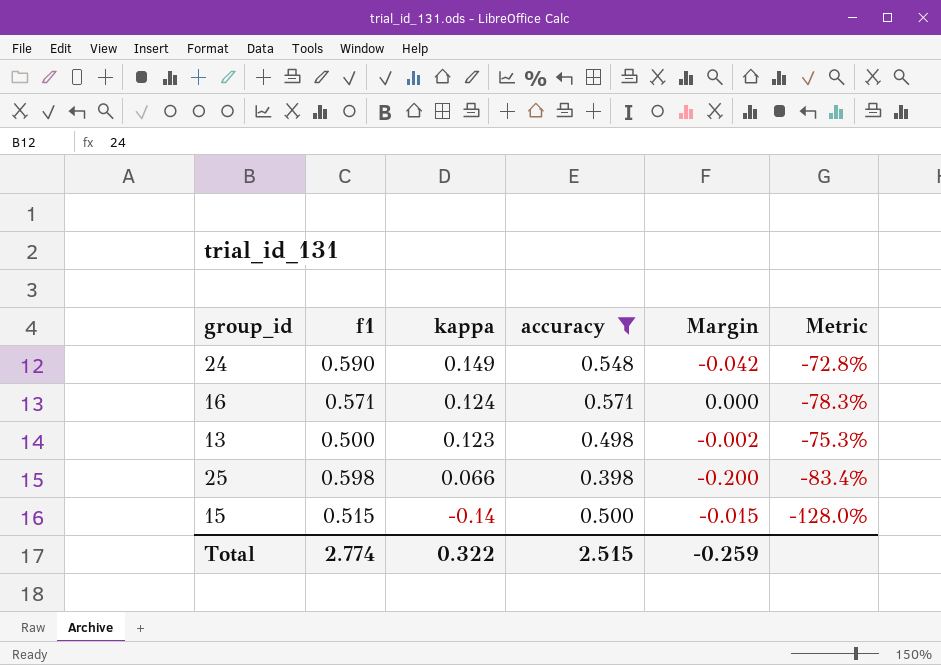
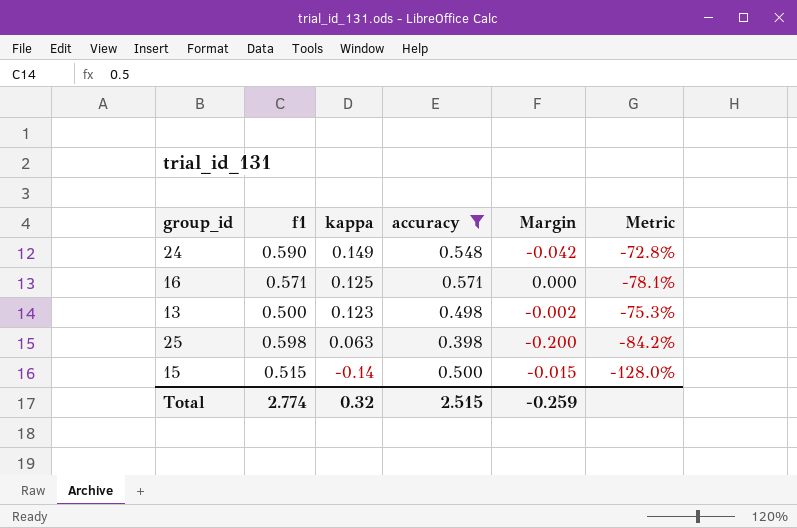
16 | kappa: 0.124 -> 0.125
16 | Metric: -78.3% -> -78.1%
25 | kappa: 0.066 -> 0.063
25 | Metric: -83.4% -> -84.2%
Total | kappa: 0.322 -> 0.32

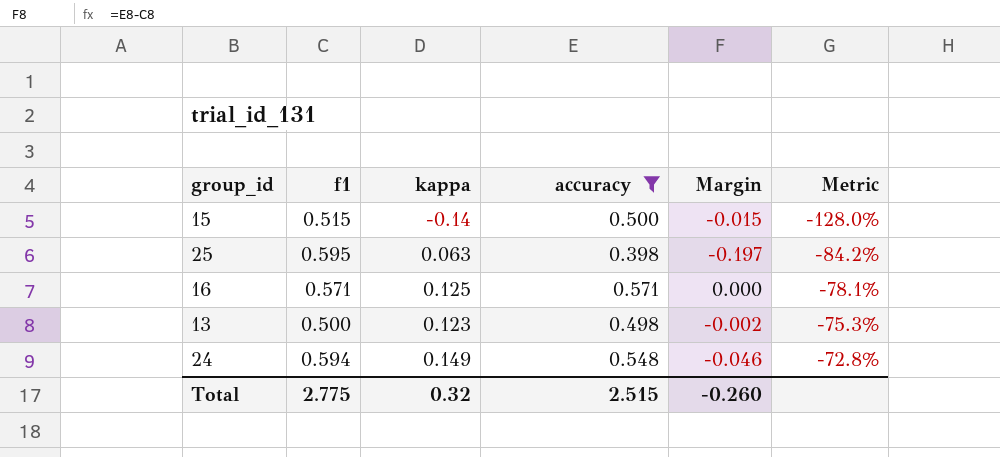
row order: kappa descending -> Metric ascending
25 | f1: 0.598 -> 0.595
25 | Margin: -0.200 -> -0.197
24 | f1: 0.590 -> 0.594
24 | Margin: -0.042 -> -0.046
Total | f1: 2.774 -> 2.775
Total | Margin: -0.259 -> -0.260

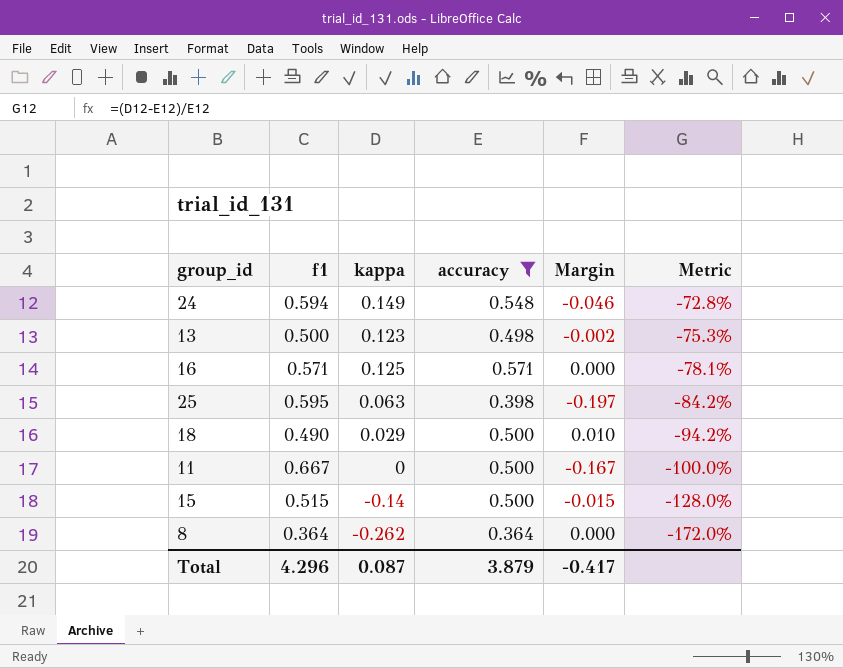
row order: Metric ascending -> Metric descending
row 18: none -> 0.490 | 0.029 | 0.500 | 0.010 | -94.2%
row 11: none -> 0.667 | 0 | 0.500 | -0.167 | -100.0%
row 8: none -> 0.364 | -0.262 | 0.364 | 0.000 | -172.0%
Total | f1: 2.775 -> 4.296
Total | kappa: 0.32 -> 0.087
Total | accuracy: 2.515 -> 3.879
Total | Margin: -0.260 -> -0.417

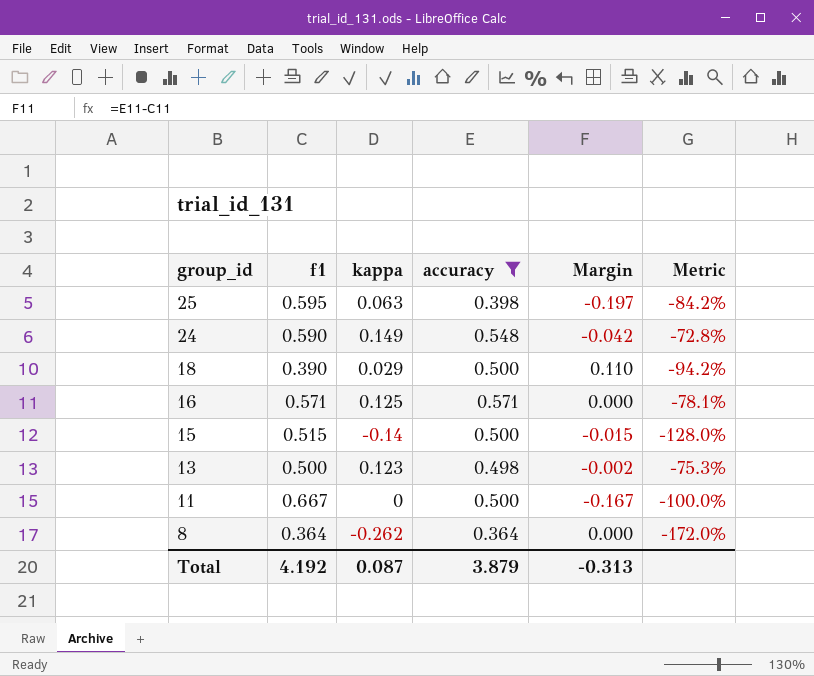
row order: Metric descending -> group_id descending
24 | f1: 0.594 -> 0.590
24 | Margin: -0.046 -> -0.042
18 | f1: 0.490 -> 0.390
18 | Margin: 0.010 -> 0.110
Total | f1: 4.296 -> 4.192
Total | Margin: -0.417 -> -0.313

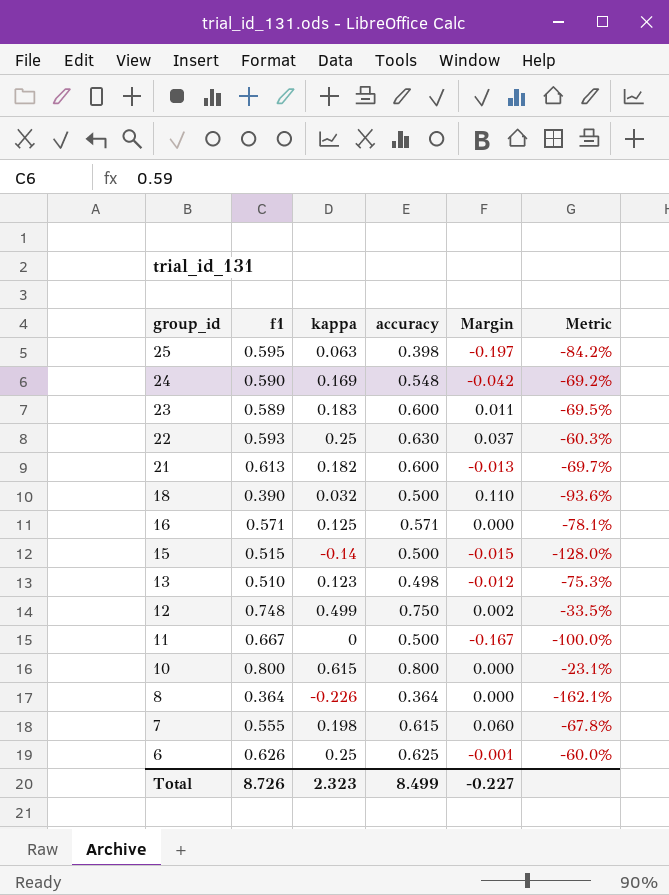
filter: accuracy <= 0.571 -> none
24 | kappa: 0.149 -> 0.169
24 | Metric: -72.8% -> -69.2%
18 | kappa: 0.029 -> 0.032
18 | Metric: -94.2% -> -93.6%
13 | f1: 0.500 -> 0.510
13 | Margin: -0.002 -> -0.012
8 | kappa: -0.262 -> -0.226
8 | Metric: -172.0% -> -162.1%
Total | f1: 4.192 -> 8.726
Total | kappa: 0.087 -> 2.323
Total | accuracy: 3.879 -> 8.499
Total | Margin: -0.313 -> -0.227

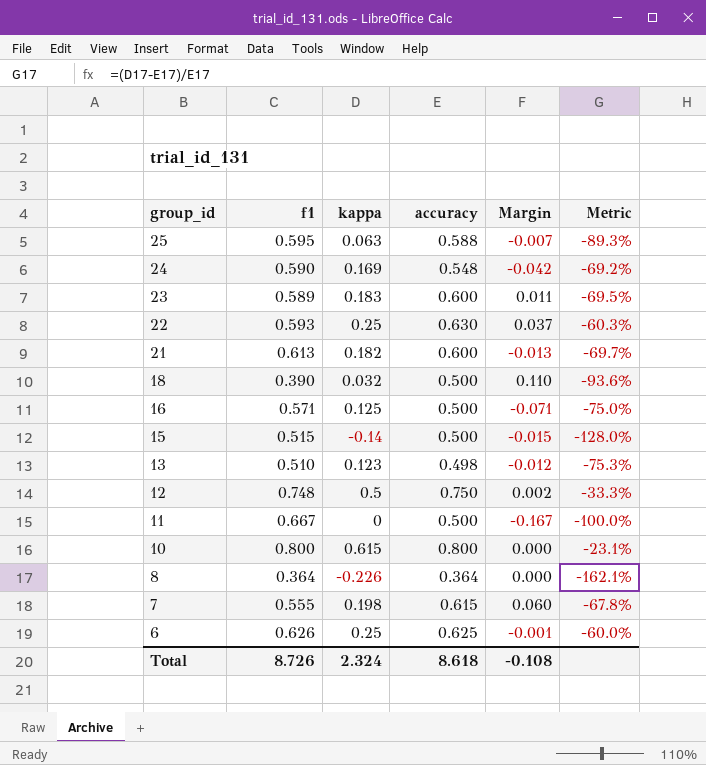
25 | accuracy: 0.398 -> 0.588
25 | Margin: -0.197 -> -0.007
25 | Metric: -84.2% -> -89.3%
16 | accuracy: 0.571 -> 0.500
16 | Margin: 0.000 -> -0.071
16 | Metric: -78.1% -> -75.0%
12 | kappa: 0.499 -> 0.5
12 | Metric: -33.5% -> -33.3%
Total | kappa: 2.323 -> 2.324
Total | accuracy: 8.499 -> 8.618
Total | Margin: -0.227 -> -0.108

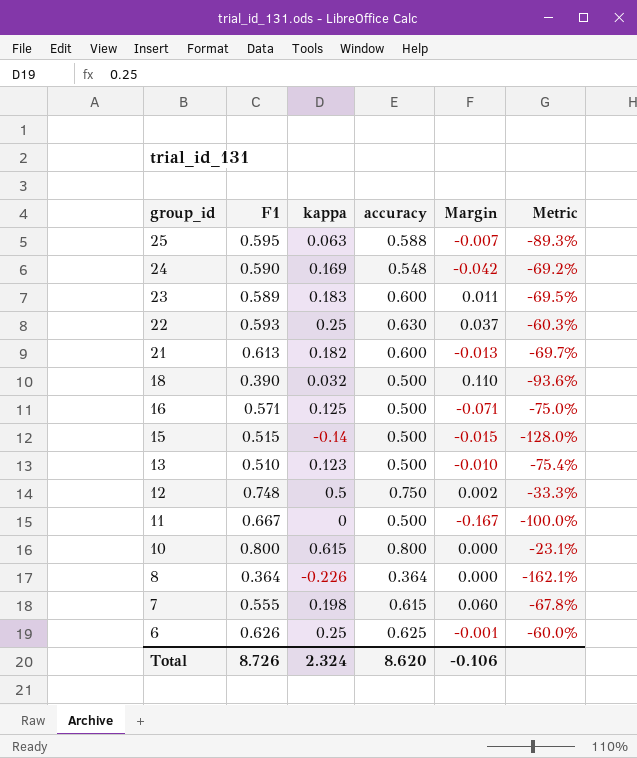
column name: f1 -> F1
13 | accuracy: 0.498 -> 0.500
13 | Margin: -0.012 -> -0.010
13 | Metric: -75.3% -> -75.4%
Total | accuracy: 8.618 -> 8.620
Total | Margin: -0.108 -> -0.106

